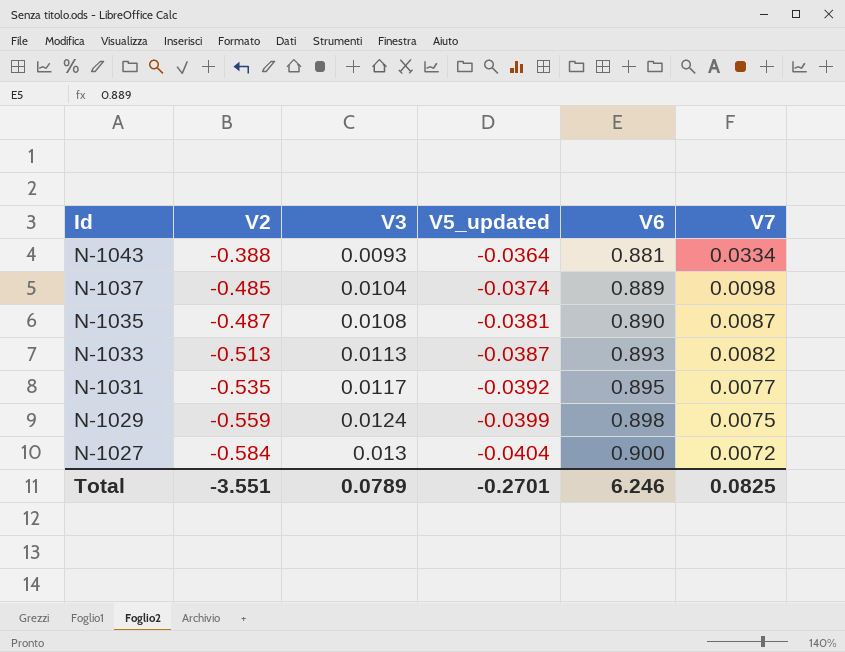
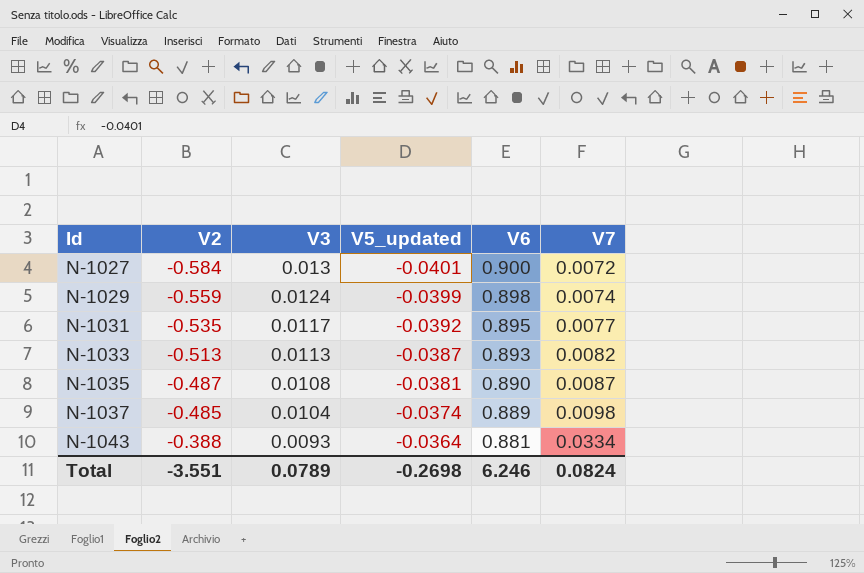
row order: Id descending -> Id ascending
N-1027 | V5_updated: -0.0404 -> -0.0401
N-1029 | V7: 0.0075 -> 0.0074
Total | V5_updated: -0.2701 -> -0.2698
Total | V7: 0.0825 -> 0.0824

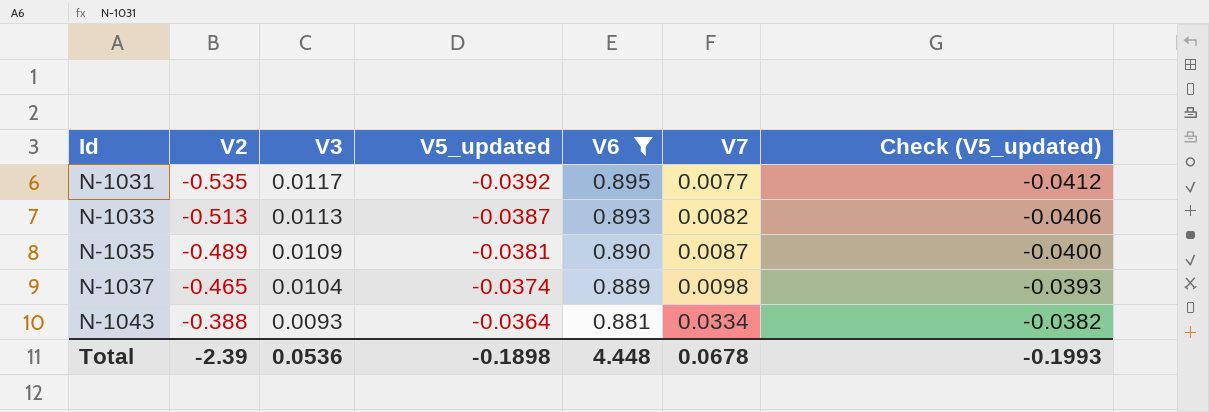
filter: none -> V6 <= 0.895
column Check (V5_updated) | formula: none -> [V5_updated] * 1.05
N-1035 | V2: -0.487 -> -0.489
N-1035 | V3: 0.0108 -> 0.0109
N-1037 | V2: -0.485 -> -0.465
Total | V2: -3.551 -> -2.39
Total | V3: 0.0789 -> 0.0536
Total | V5_updated: -0.2698 -> -0.1898
Total | V6: 6.246 -> 4.448
Total | V7: 0.0824 -> 0.0678

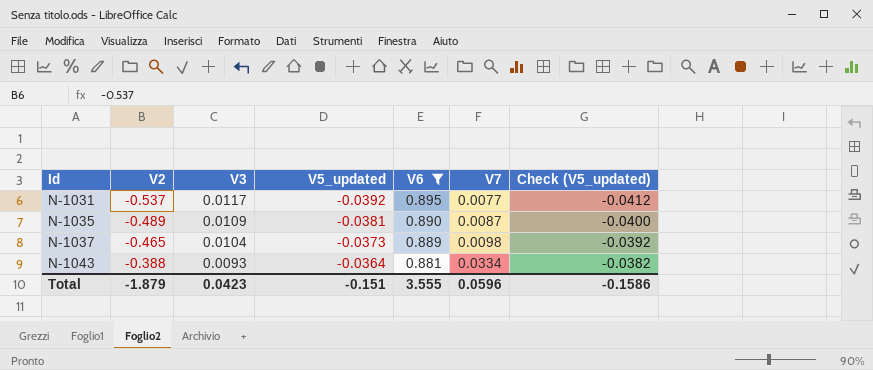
row N-1033: -0.513 | 0.0113 | -0.0387 | 0.893 | 0.0082 | -0.0406 -> none
N-1031 | V2: -0.535 -> -0.537
N-1037 | V5_updated: -0.0374 -> -0.0373
N-1037 | Check (V5_updated): -0.0393 -> -0.0392
Total | V2: -2.39 -> -1.879
Total | V3: 0.0536 -> 0.0423
Total | V5_updated: -0.1898 -> -0.151
Total | V6: 4.448 -> 3.555
Total | V7: 0.0678 -> 0.0596
Total | Check (V5_updated): -0.1993 -> -0.1586

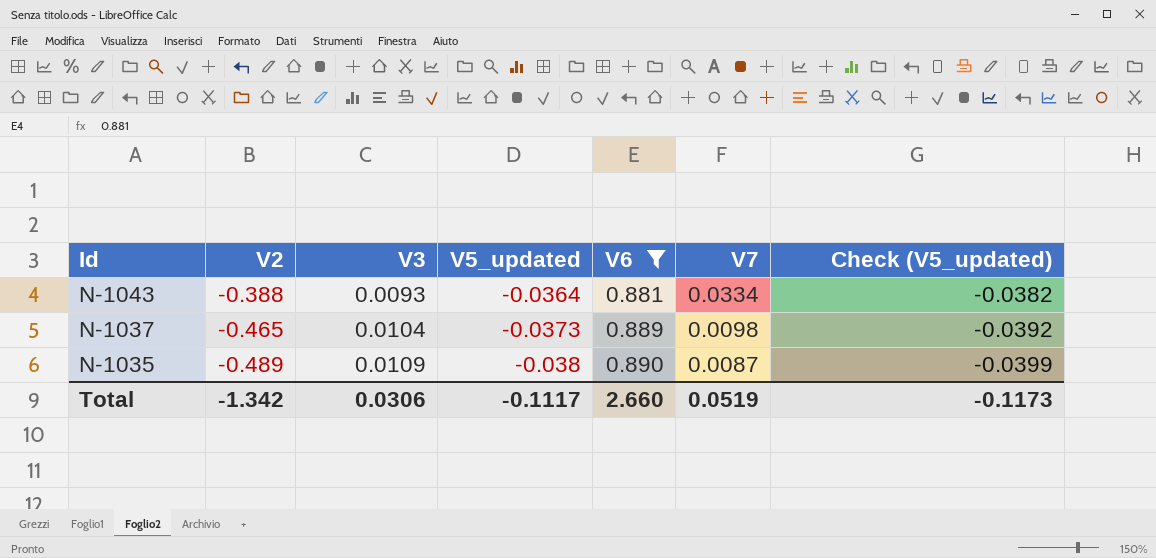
row order: Id ascending -> Id descending
row N-1031: -0.537 | 0.0117 | -0.0392 | 0.895 | 0.0077 | -0.0412 -> none
N-1035 | V5_updated: -0.0381 -> -0.038
N-1035 | Check (V5_updated): -0.0400 -> -0.0399
Total | V2: -1.879 -> -1.342
Total | V3: 0.0423 -> 0.0306
Total | V5_updated: -0.151 -> -0.1117
Total | V6: 3.555 -> 2.660
Total | V7: 0.0596 -> 0.0519
Total | Check (V5_updated): -0.1586 -> -0.1173

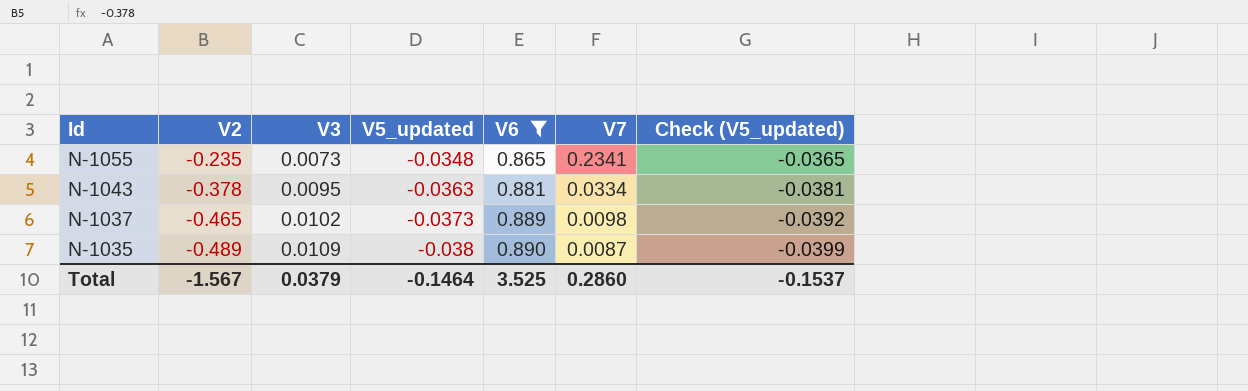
row N-1055: none -> -0.235 | 0.0073 | -0.0348 | 0.865 | 0.2341 | -0.0365
N-1043 | V2: -0.388 -> -0.378
N-1043 | V3: 0.0093 -> 0.0095
N-1043 | V5_updated: -0.0364 -> -0.0363
N-1043 | Check (V5_updated): -0.0382 -> -0.0381
N-1037 | V3: 0.0104 -> 0.0102
Total | V2: -1.342 -> -1.567
Total | V3: 0.0306 -> 0.0379
Total | V5_updated: -0.1117 -> -0.1464
Total | V6: 2.660 -> 3.525
Total | V7: 0.0519 -> 0.2860
Total | Check (V5_updated): -0.1173 -> -0.1537

